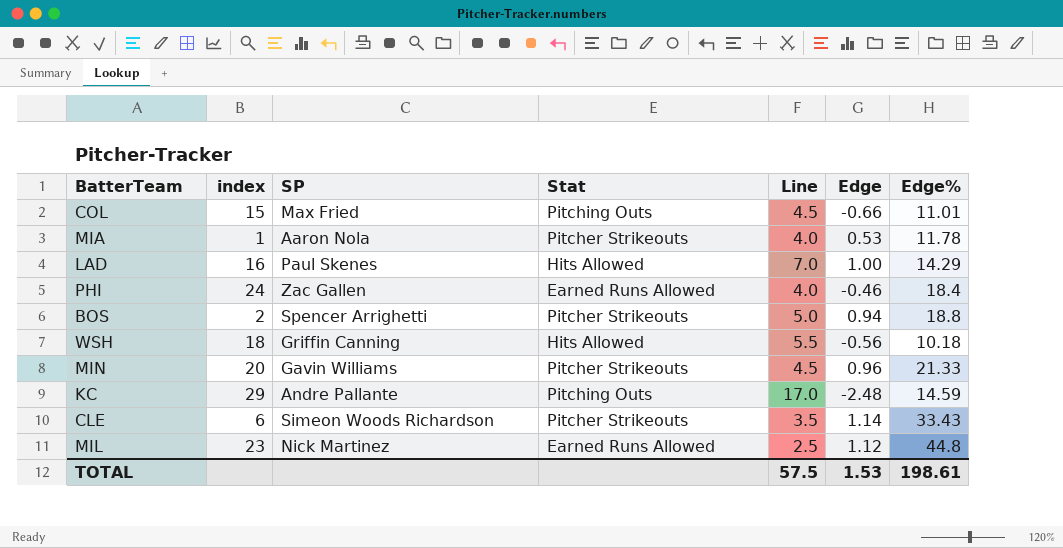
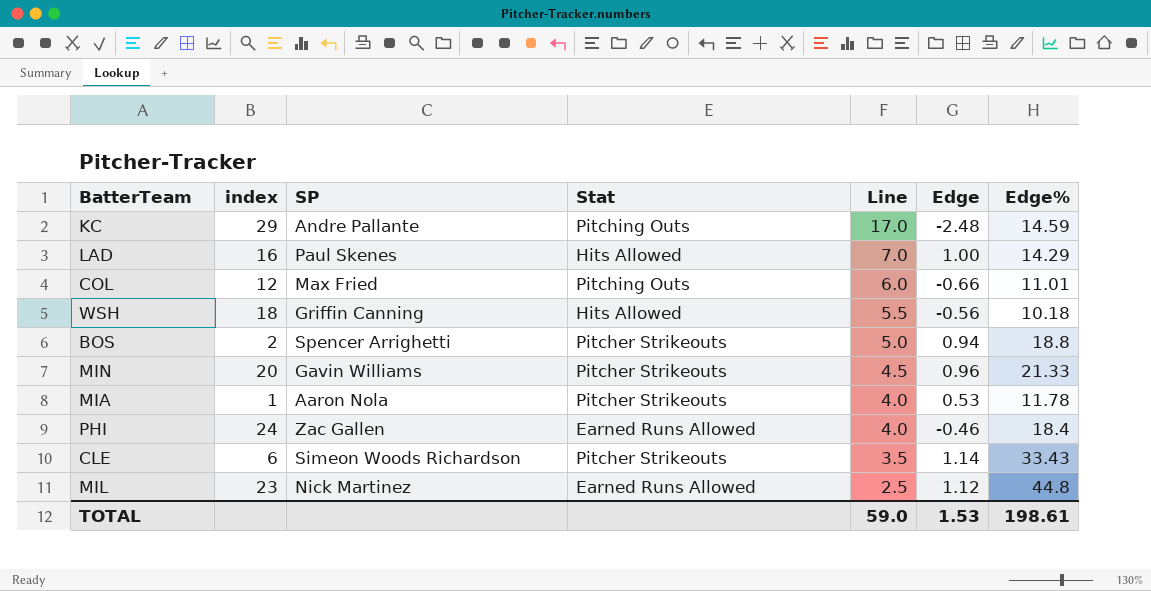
row order: none -> Line descending
COL | index: 15 -> 12
COL | Line: 4.5 -> 6.0
TOTAL | Line: 57.5 -> 59.0

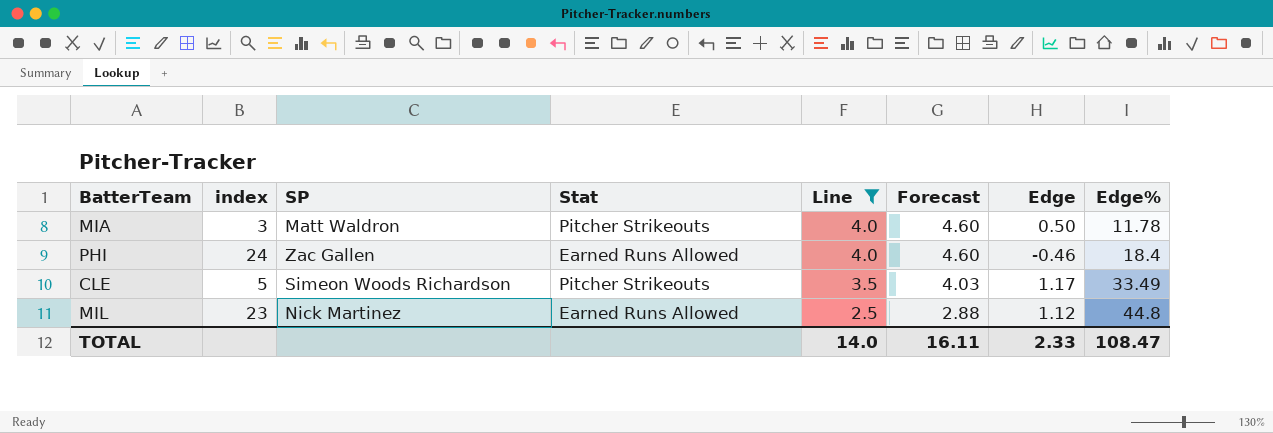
filter: none -> Line <= 4.0
column Forecast | formula: none -> [Line] * 1.15
MIA | index: 1 -> 3
MIA | SP: Aaron Nola -> Matt Waldron
MIA | Edge: 0.53 -> 0.50
CLE | index: 6 -> 5
CLE | Edge: 1.14 -> 1.17
CLE | Edge%: 33.43 -> 33.49
TOTAL | Line: 59.0 -> 14.0
TOTAL | Edge: 1.53 -> 2.33
TOTAL | Edge%: 198.61 -> 108.47

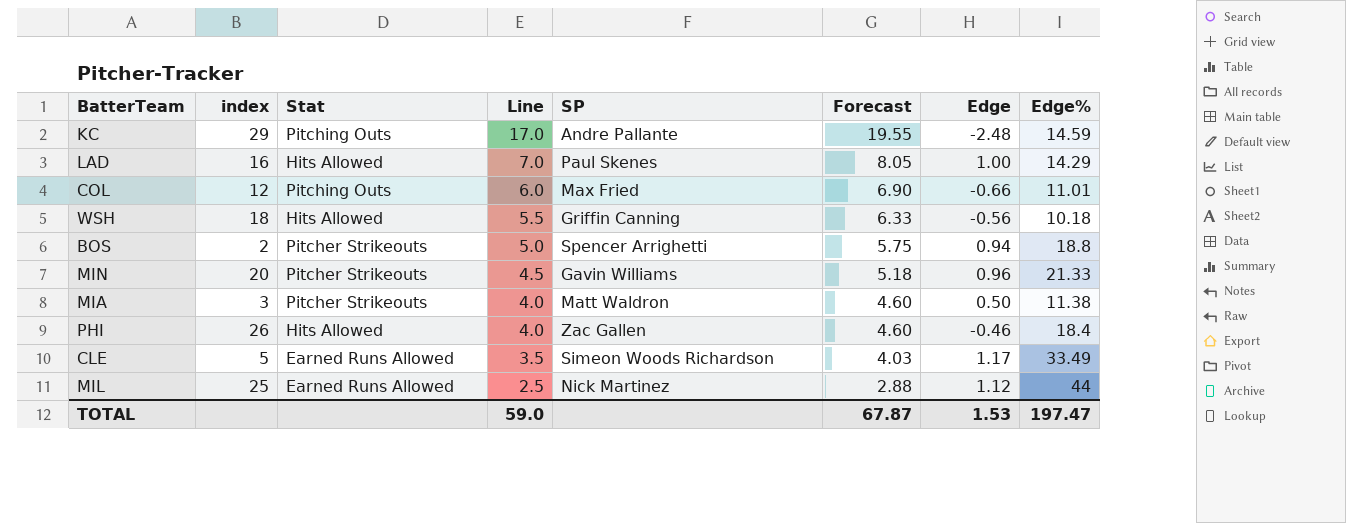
filter: Line <= 4.0 -> none
column SP | position: 3 -> 5
MIA | Edge%: 11.78 -> 11.38
PHI | index: 24 -> 26
PHI | Stat: Earned Runs Allowed -> Hits Allowed
CLE | Stat: Pitcher Strikeouts -> Earned Runs Allowed
MIL | index: 23 -> 25
MIL | Edge%: 44.8 -> 44
TOTAL | Line: 14.0 -> 59.0
TOTAL | Forecast: 16.11 -> 67.87
TOTAL | Edge: 2.33 -> 1.53
TOTAL | Edge%: 108.47 -> 197.47

